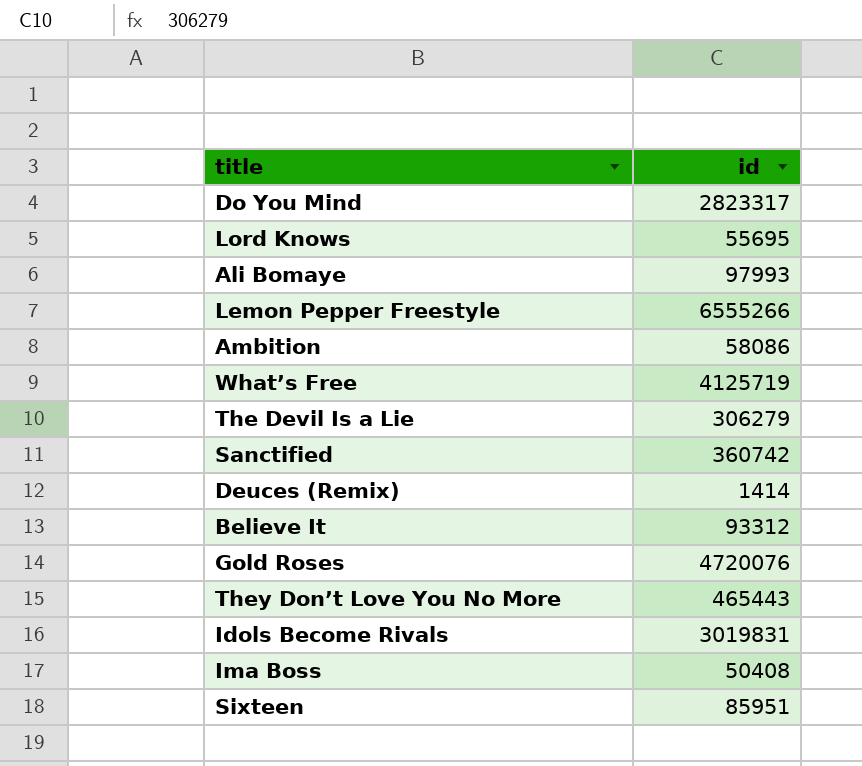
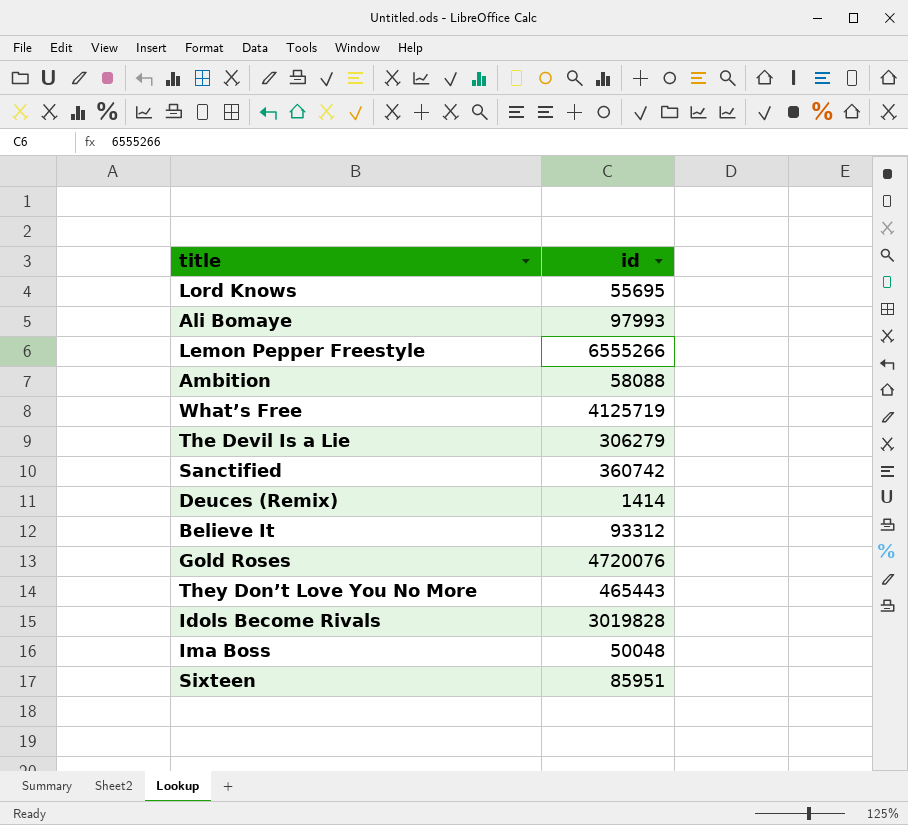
row Do You Mind: 2823317 -> none
Ambition | id: 58086 -> 58088
Idols Become Rivals | id: 3019831 -> 3019828
Ima Boss | id: 50408 -> 50048

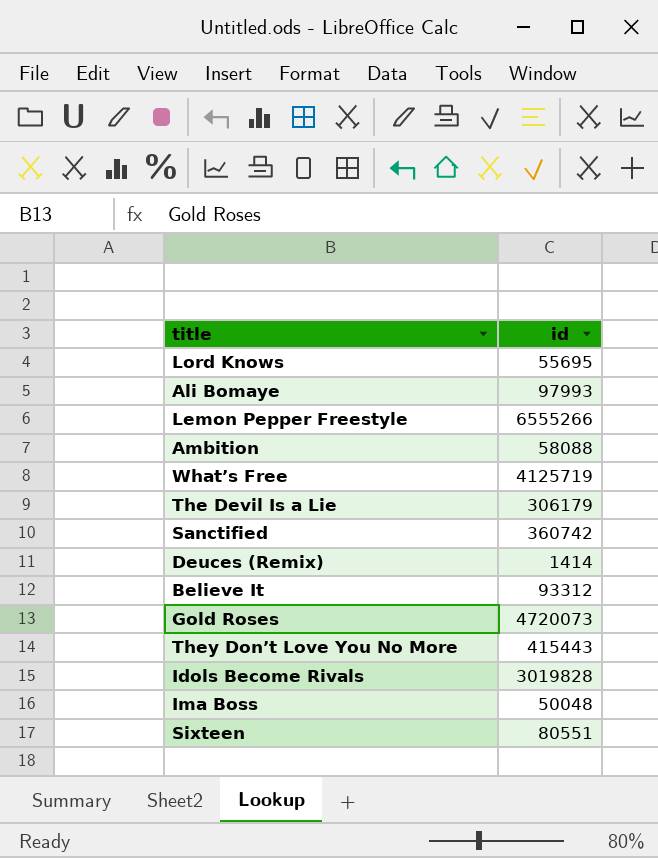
The Devil Is a Lie | id: 306279 -> 306179
Gold Roses | id: 4720076 -> 4720073
They Don’t Love You No More | id: 465443 -> 415443
Sixteen | id: 85951 -> 80551

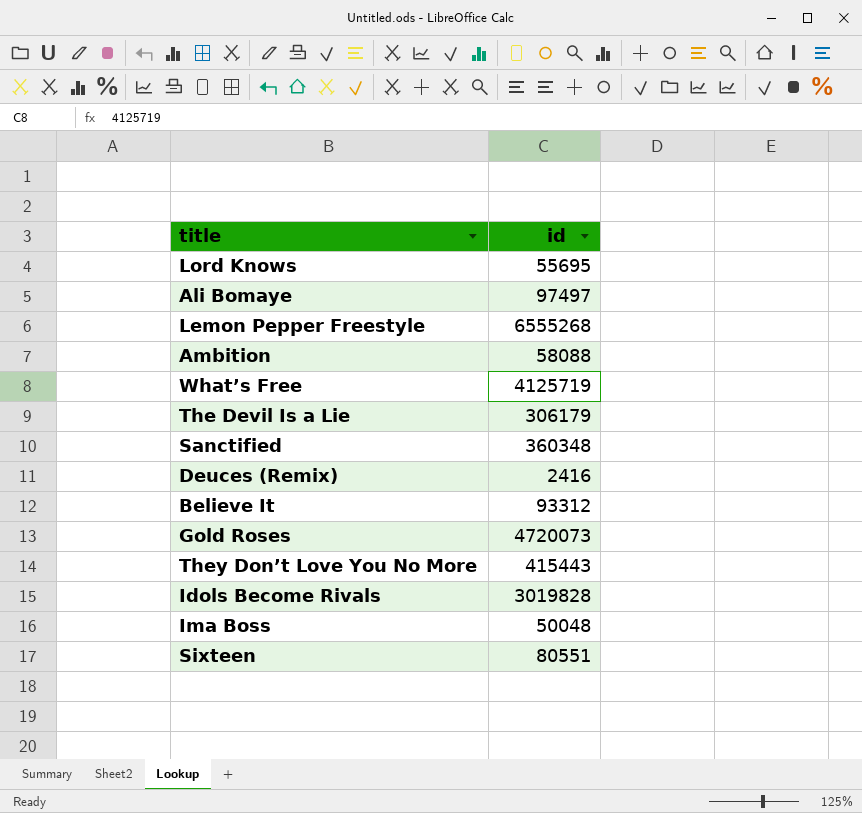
Ali Bomaye | id: 97993 -> 97497
Lemon Pepper Freestyle | id: 6555266 -> 6555268
Sanctified | id: 360742 -> 360348
Deuces (Remix) | id: 1414 -> 2416

